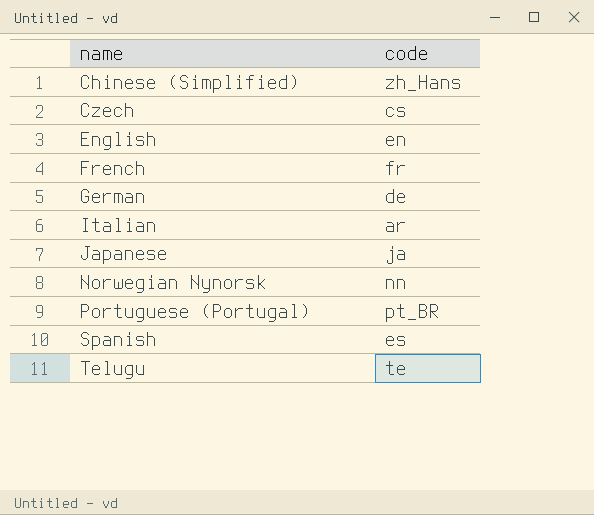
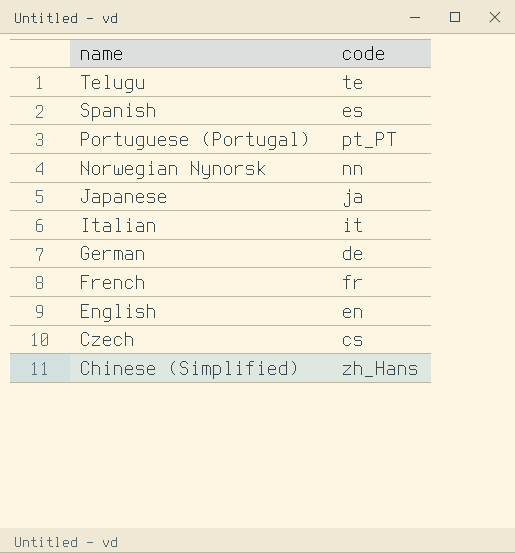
row order: name ascending -> name descending
Portuguese (Portugal) | code: pt_BR -> pt_PT
Italian | code: ar -> it

